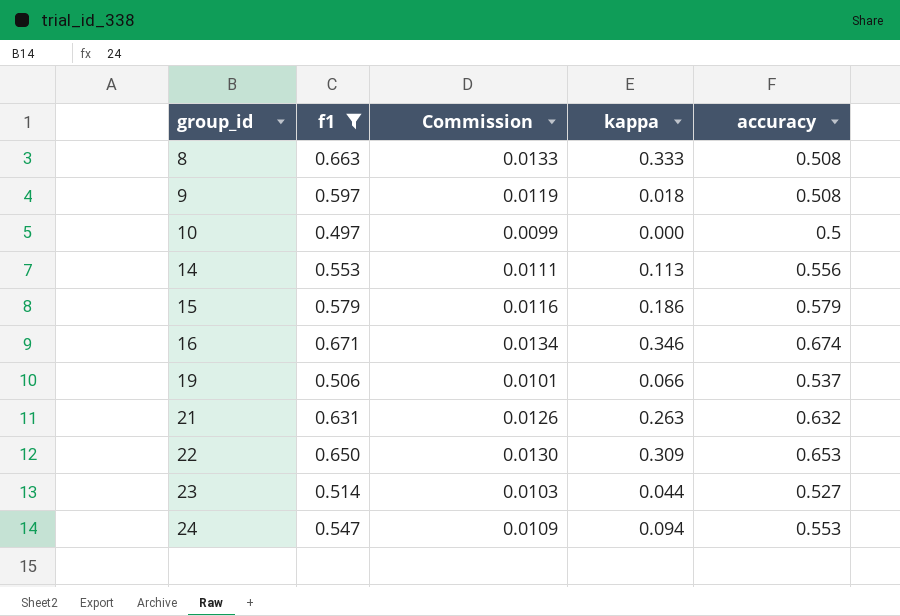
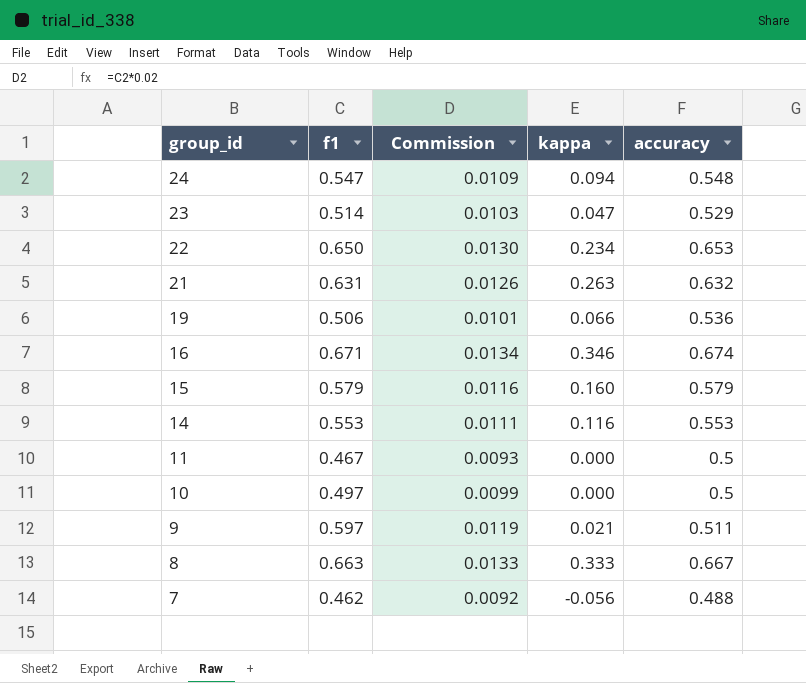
filter: f1 >= 0.497 -> none
row order: group_id ascending -> group_id descending
24 | accuracy: 0.553 -> 0.548
23 | kappa: 0.044 -> 0.047
23 | accuracy: 0.527 -> 0.529
22 | kappa: 0.309 -> 0.234
19 | accuracy: 0.537 -> 0.536
15 | kappa: 0.186 -> 0.160
14 | kappa: 0.113 -> 0.116
14 | accuracy: 0.556 -> 0.553
9 | kappa: 0.018 -> 0.021
9 | accuracy: 0.508 -> 0.511
8 | accuracy: 0.508 -> 0.667

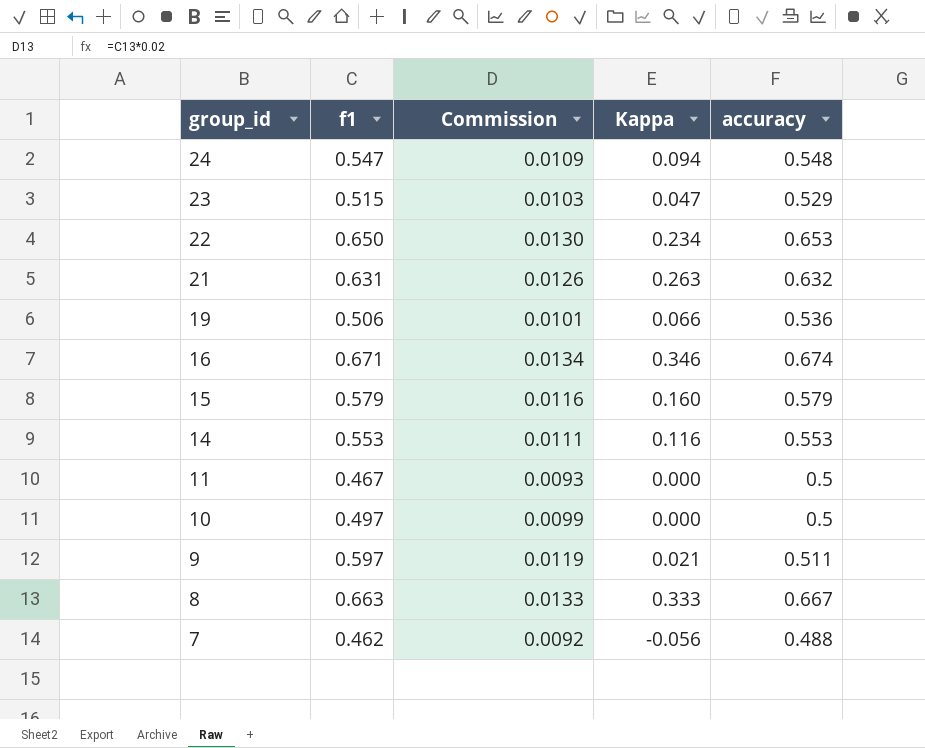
column name: kappa -> Kappa
23 | f1: 0.514 -> 0.515

